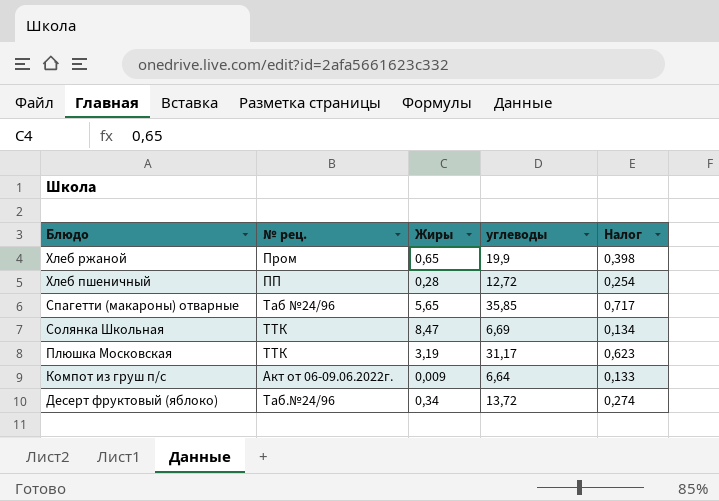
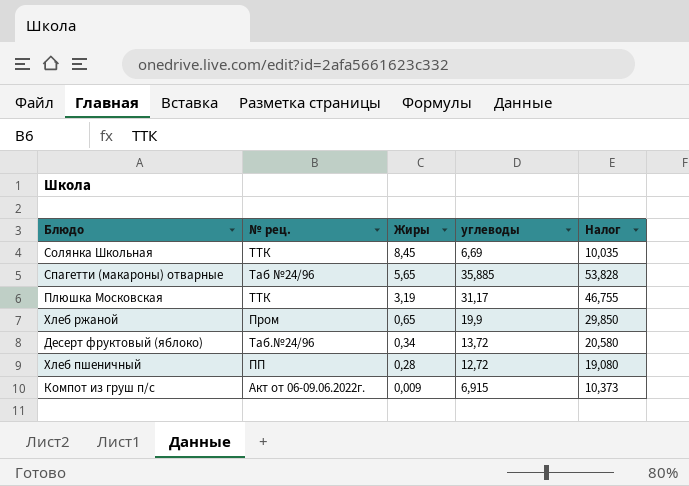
row order: Блюдо descending -> Жиры descending
column Налог | formula: [углеводы] * 0,02 -> [углеводы] * 1,5
Солянка Школьная | Жиры: 8,47 -> 8,45
Спагетти (макароны) отварные | углеводы: 35,85 -> 35,885
Компот из груш п/с | углеводы: 6,64 -> 6,915

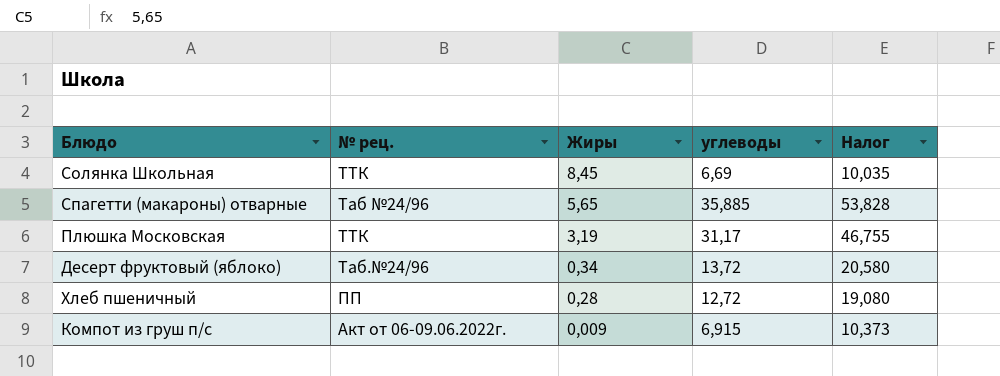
row Хлеб ржаной: Пром | 0,65 | 19,9 | 29,850 -> none

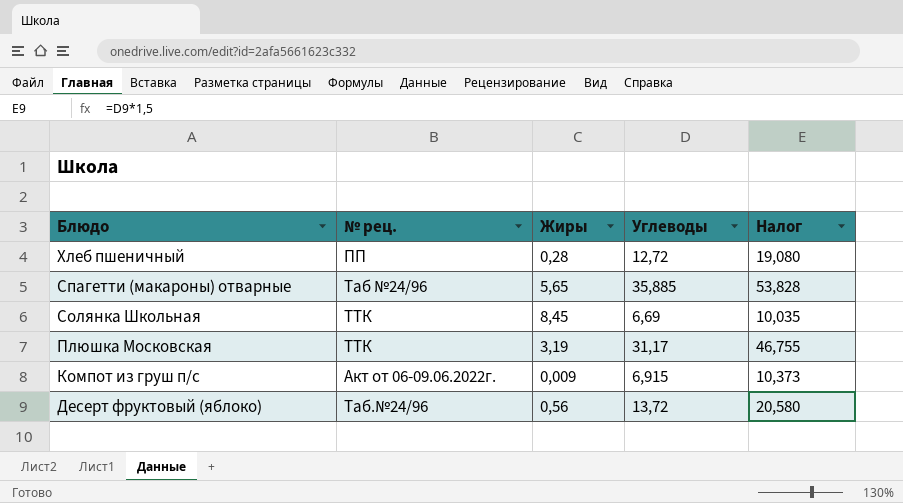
row order: Жиры descending -> Блюдо descending
column name: углеводы -> Углеводы
Десерт фруктовый (яблоко) | Жиры: 0,34 -> 0,56

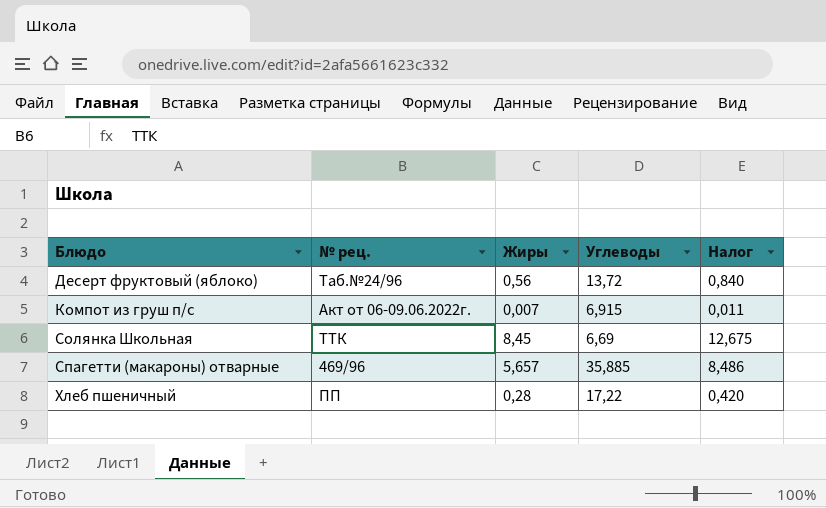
row order: Блюдо descending -> Блюдо ascending
column Налог | formula: [Углеводы] * 1,5 -> [Жиры] * 1,5
row Плюшка Московская: ТТК | 3,19 | 31,17 | 46,755 -> none
Компот из груш п/с | Жиры: 0,009 -> 0,007
Спагетти (макароны) отварные | № рец.: Таб №24/96 -> 469/96
Спагетти (макароны) отварные | Жиры: 5,65 -> 5,657
Хлеб пшеничный | Углеводы: 12,72 -> 17,22

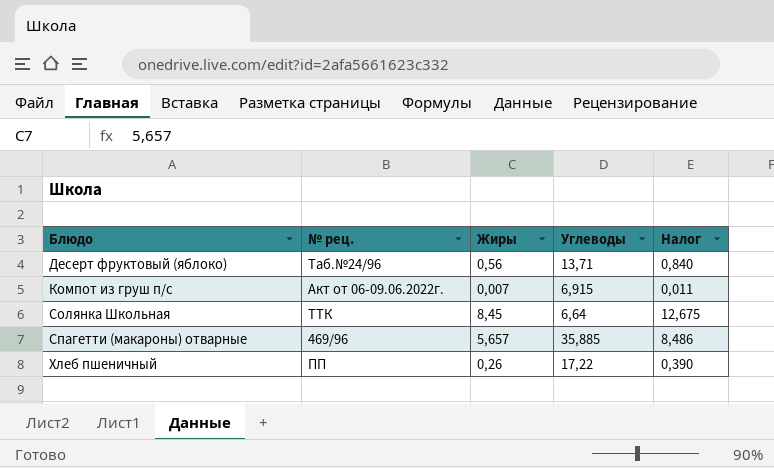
Десерт фруктовый (яблоко) | Углеводы: 13,72 -> 13,71
Солянка Школьная | Углеводы: 6,69 -> 6,64
Хлеб пшеничный | Жиры: 0,28 -> 0,26
Хлеб пшеничный | Налог: 0,420 -> 0,390

